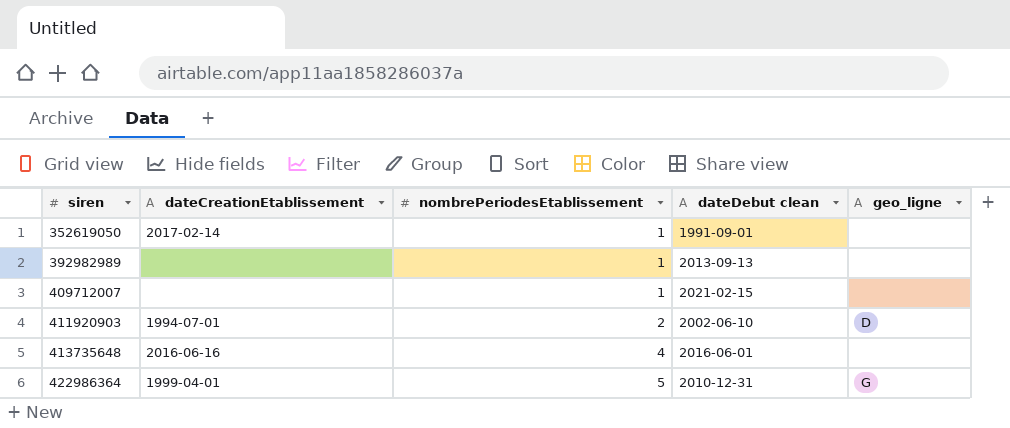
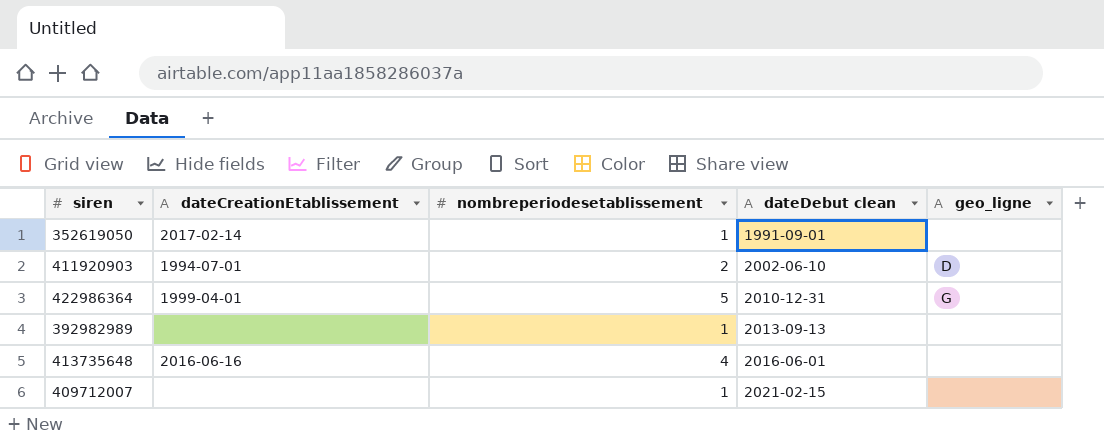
row order: siren ascending -> dateDebut clean ascending
column name: nombrePeriodesEtablissement -> nombreperiodesetablissement

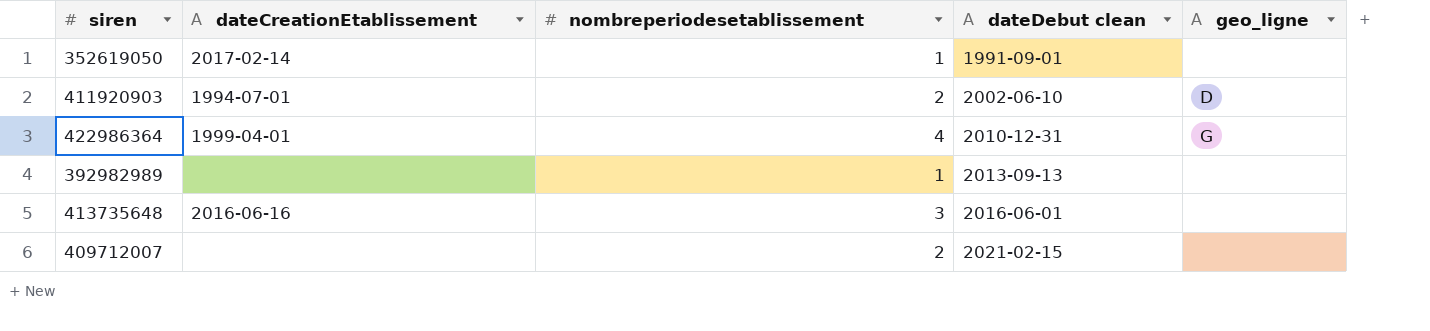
422986364 | nombreperiodesetablissement: 5 -> 4
413735648 | nombreperiodesetablissement: 4 -> 3
409712007 | nombreperiodesetablissement: 1 -> 2

